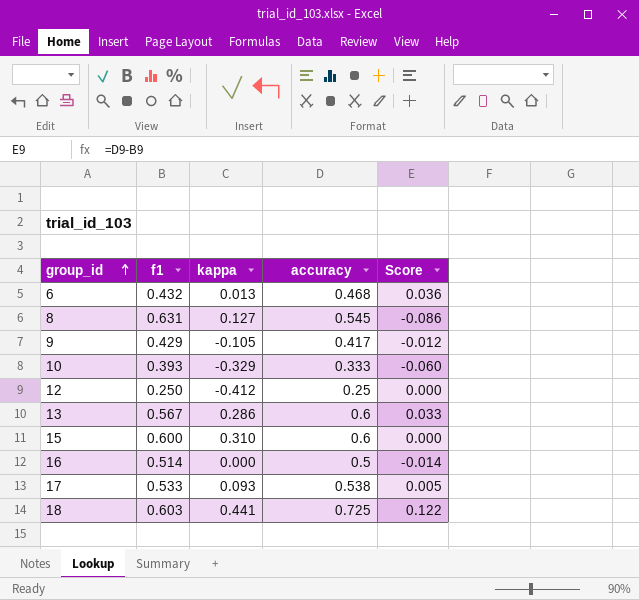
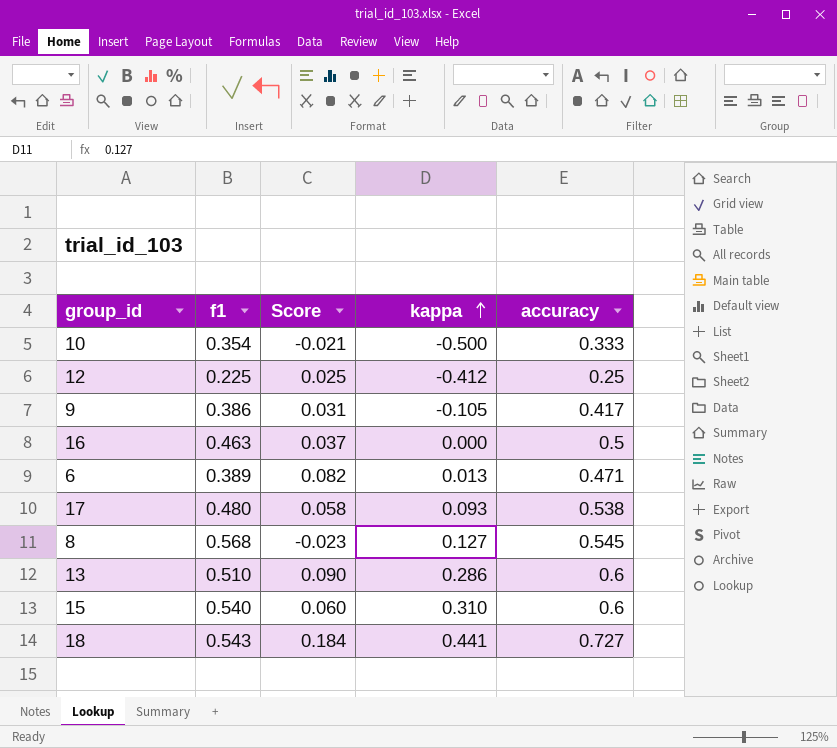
row order: group_id ascending -> kappa ascending
column Score | position: 5 -> 3
10 | f1: 0.393 -> 0.354
10 | Score: -0.060 -> -0.021
10 | kappa: -0.329 -> -0.500
12 | f1: 0.250 -> 0.225
12 | Score: 0.000 -> 0.025
9 | f1: 0.429 -> 0.386
9 | Score: -0.012 -> 0.031
16 | f1: 0.514 -> 0.463
16 | Score: -0.014 -> 0.037
6 | f1: 0.432 -> 0.389
6 | Score: 0.036 -> 0.082
6 | accuracy: 0.468 -> 0.471
17 | f1: 0.533 -> 0.480
17 | Score: 0.005 -> 0.058
8 | f1: 0.631 -> 0.568
8 | Score: -0.086 -> -0.023
13 | f1: 0.567 -> 0.510
13 | Score: 0.033 -> 0.090
15 | f1: 0.600 -> 0.540
15 | Score: 0.000 -> 0.060
18 | f1: 0.603 -> 0.543
18 | Score: 0.122 -> 0.184
18 | accuracy: 0.725 -> 0.727

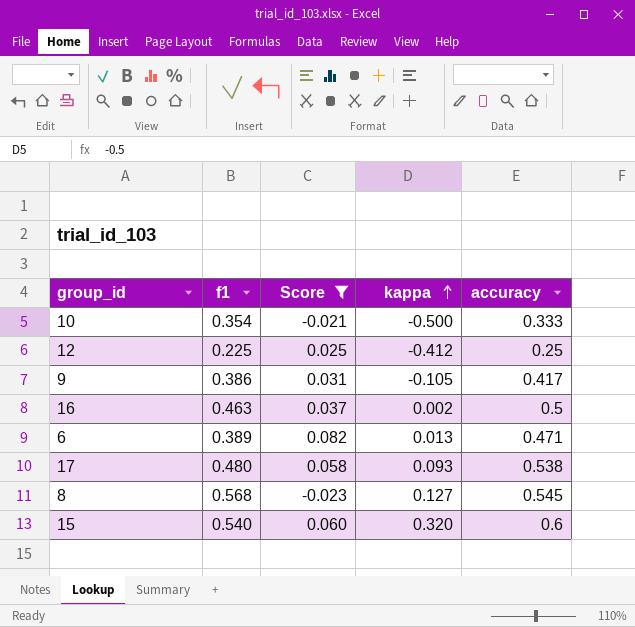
filter: none -> Score <= 0.082
16 | kappa: 0.000 -> 0.002
15 | kappa: 0.310 -> 0.320

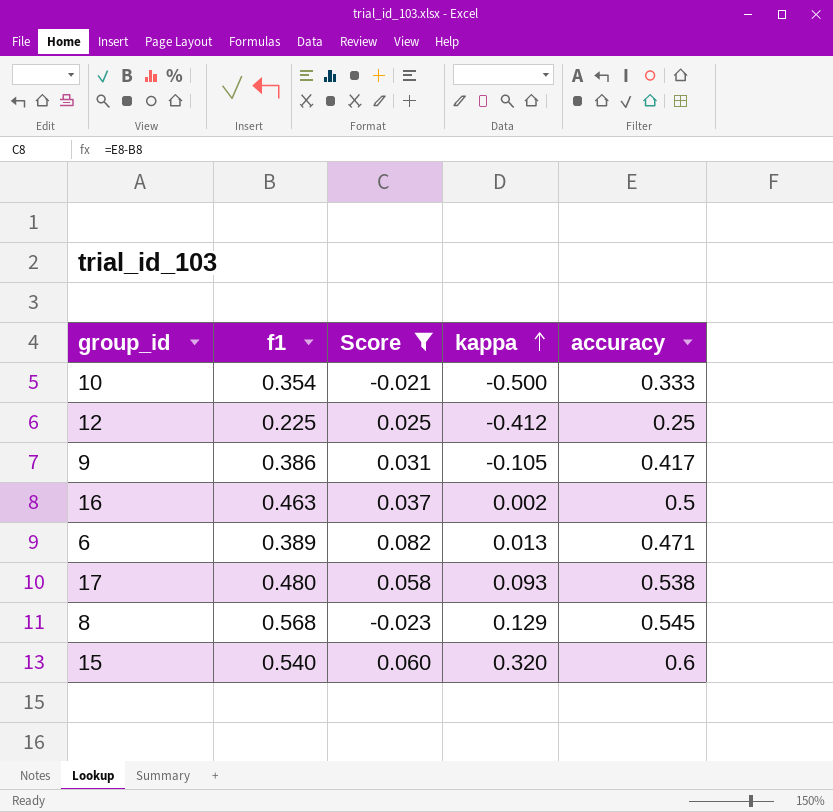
8 | kappa: 0.127 -> 0.129

